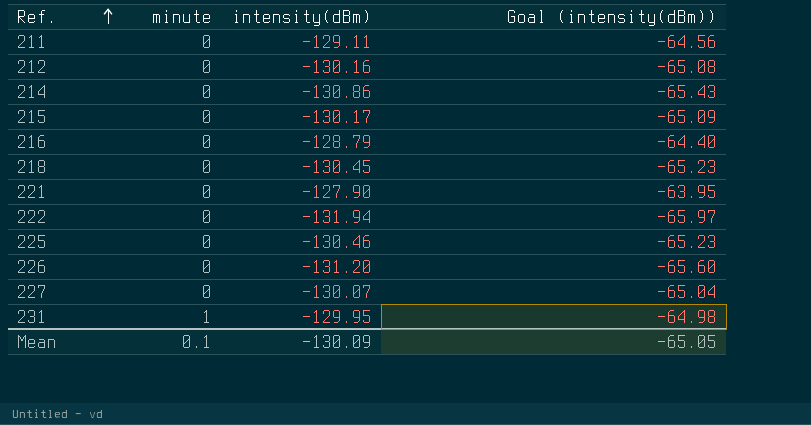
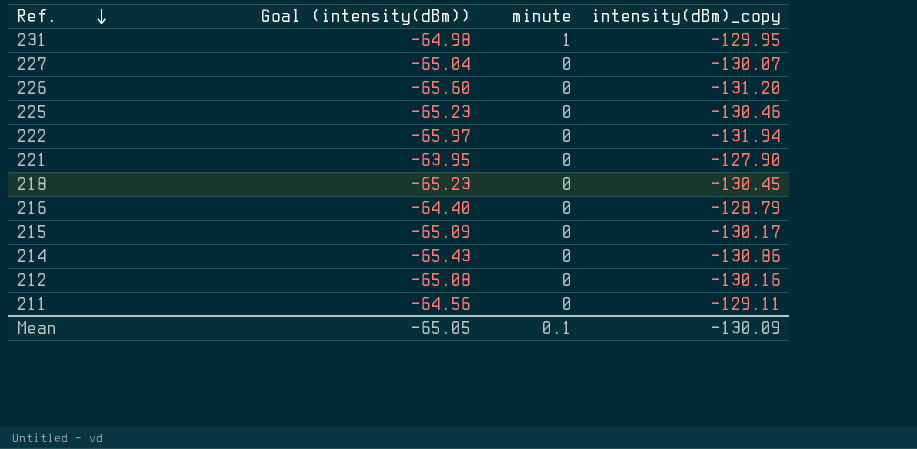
row order: Ref. ascending -> Ref. descending
column Goal (intensity(dBm)) | position: 4 -> 2
column name: intensity(dBm) -> intensity(dBm)_copy

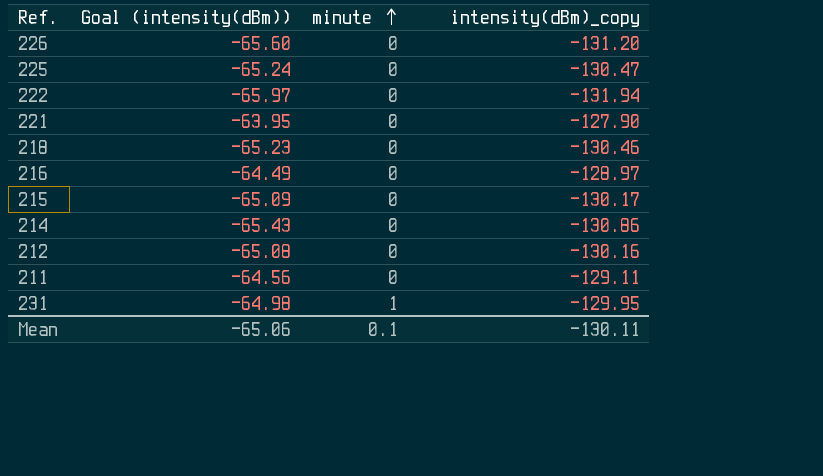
row order: Ref. descending -> minute ascending
row 227: -65.04 | 0 | -130.07 -> none
225 | Goal (intensity(dBm)): -65.23 -> -65.24
225 | intensity(dBm)_copy: -130.46 -> -130.47
218 | intensity(dBm)_copy: -130.45 -> -130.46
216 | Goal (intensity(dBm)): -64.40 -> -64.49
216 | intensity(dBm)_copy: -128.79 -> -128.97
Mean | Goal (intensity(dBm)): -65.05 -> -65.06
Mean | intensity(dBm)_copy: -130.09 -> -130.11

